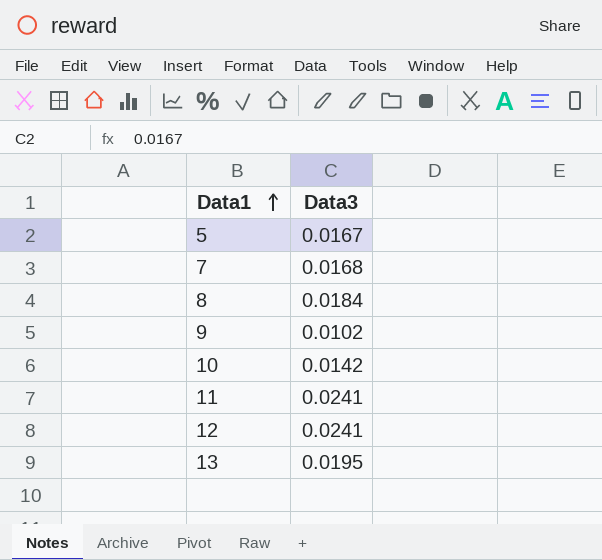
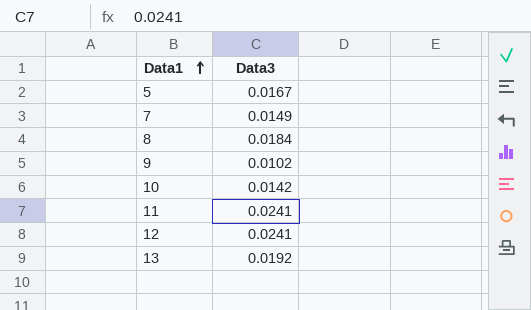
7 | Data3: 0.0168 -> 0.0149
13 | Data3: 0.0195 -> 0.0192

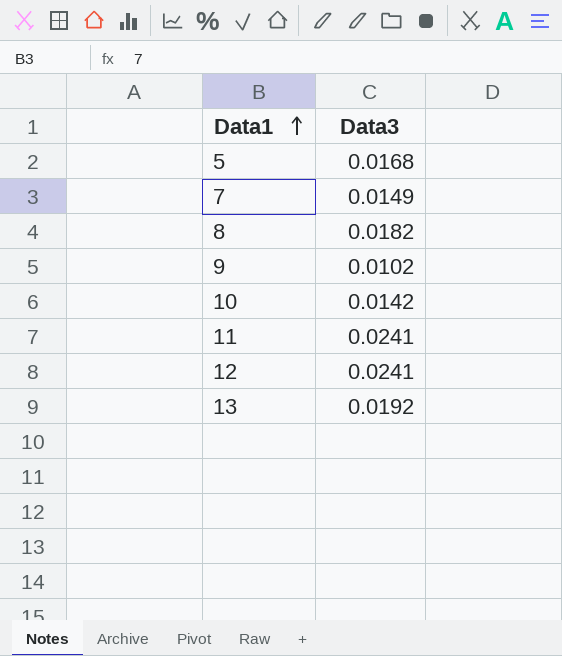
5 | Data3: 0.0167 -> 0.0168
8 | Data3: 0.0184 -> 0.0182

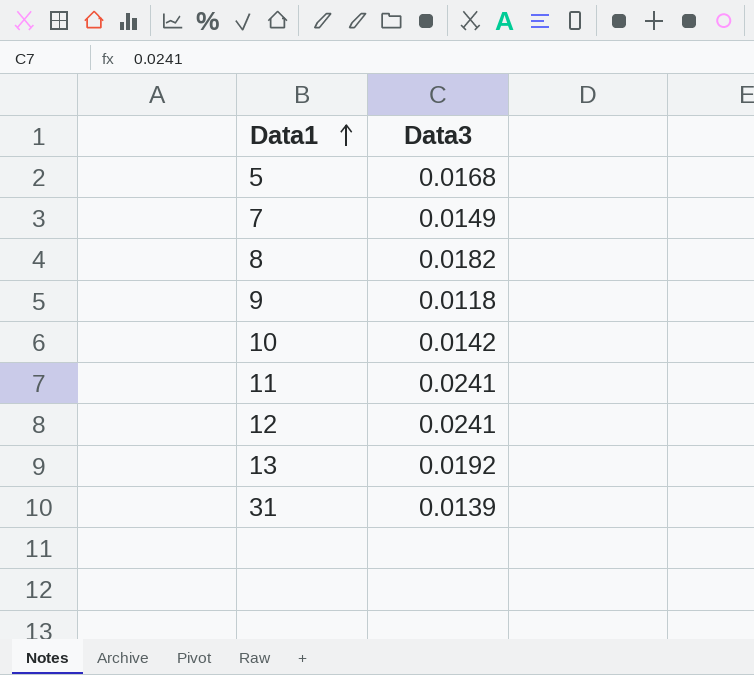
9 | Data3: 0.0102 -> 0.0118
row 31: none -> 0.0139

